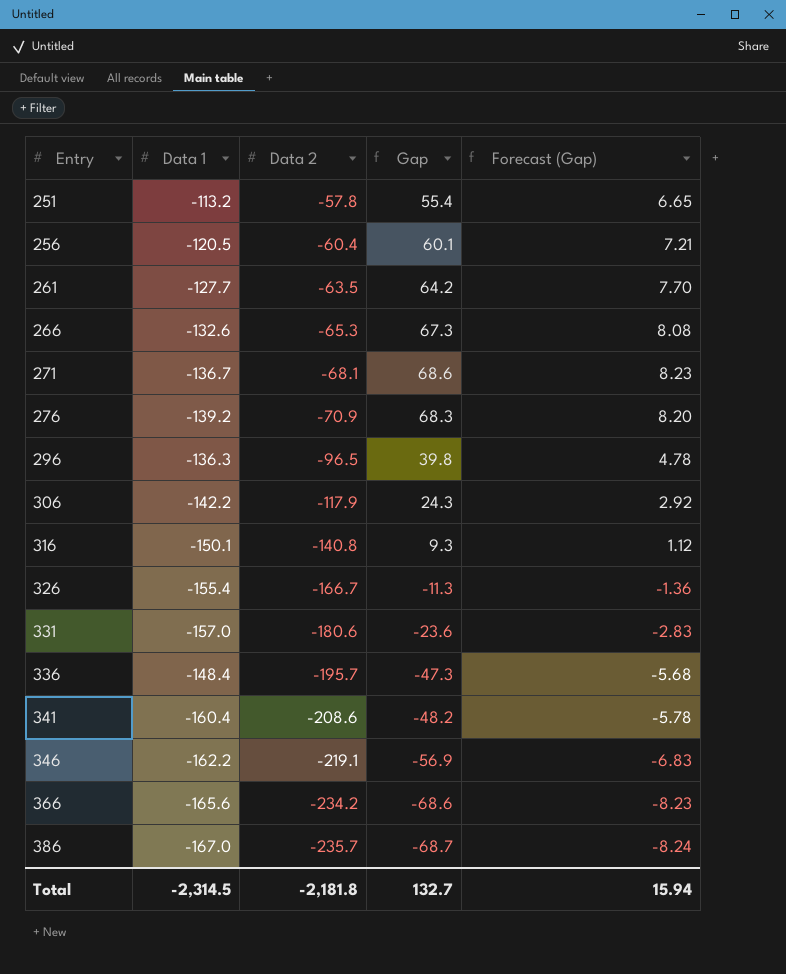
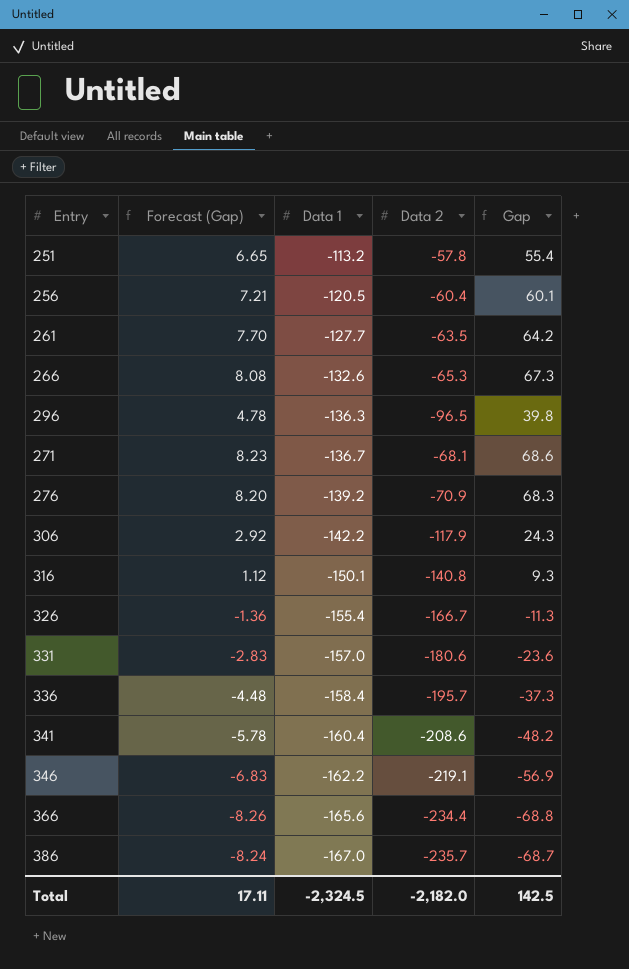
row order: Entry ascending -> Data 1 descending
column Forecast (Gap) | position: 5 -> 2
336 | Forecast (Gap): -5.68 -> -4.48
336 | Data 1: -148.4 -> -158.4
336 | Gap: -47.3 -> -37.3
366 | Forecast (Gap): -8.23 -> -8.26
366 | Data 2: -234.2 -> -234.4
366 | Gap: -68.6 -> -68.8
Total | Forecast (Gap): 15.94 -> 17.11
Total | Data 1: -2,314.5 -> -2,324.5
Total | Data 2: -2,181.8 -> -2,182.0
Total | Gap: 132.7 -> 142.5

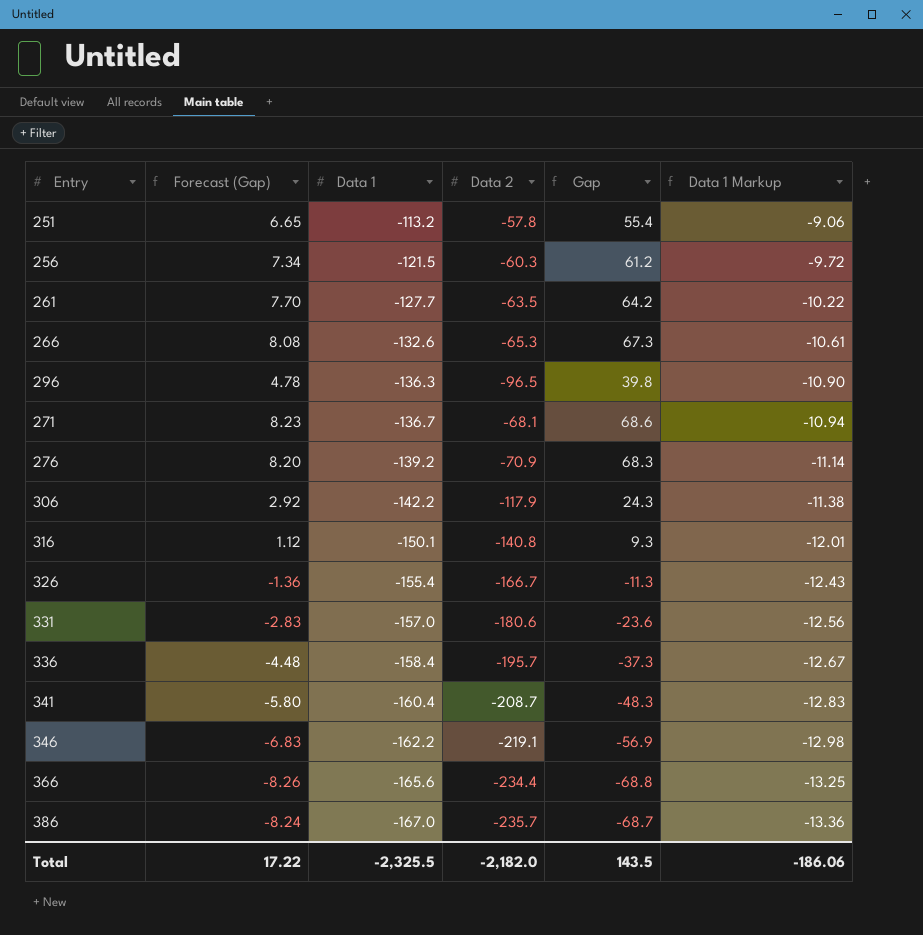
column Data 1 Markup | formula: none -> [Data 1] * 0.08
256 | Forecast (Gap): 7.21 -> 7.34
256 | Data 1: -120.5 -> -121.5
256 | Data 2: -60.4 -> -60.3
256 | Gap: 60.1 -> 61.2
341 | Forecast (Gap): -5.78 -> -5.80
341 | Data 2: -208.6 -> -208.7
341 | Gap: -48.2 -> -48.3
Total | Forecast (Gap): 17.11 -> 17.22
Total | Data 1: -2,324.5 -> -2,325.5
Total | Gap: 142.5 -> 143.5

